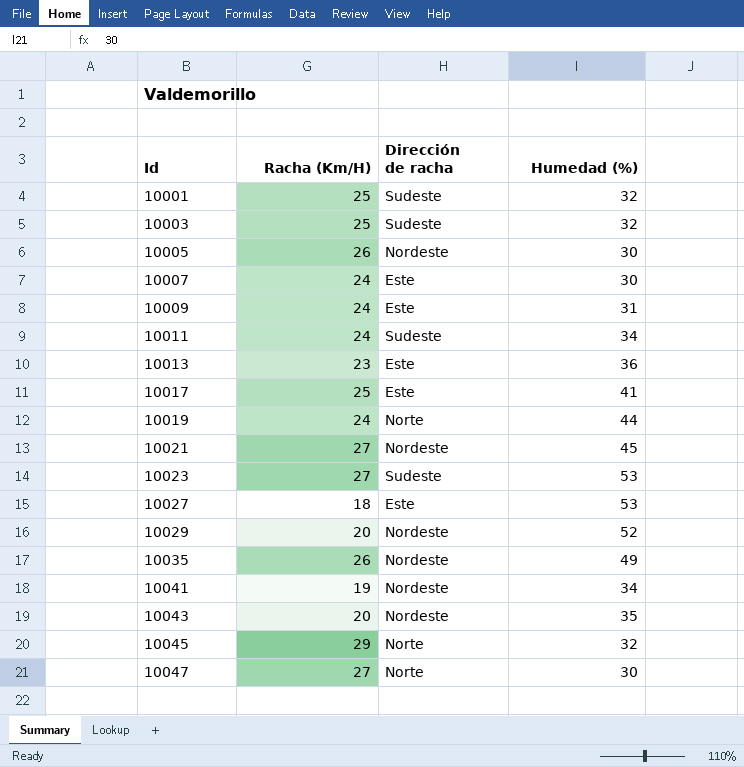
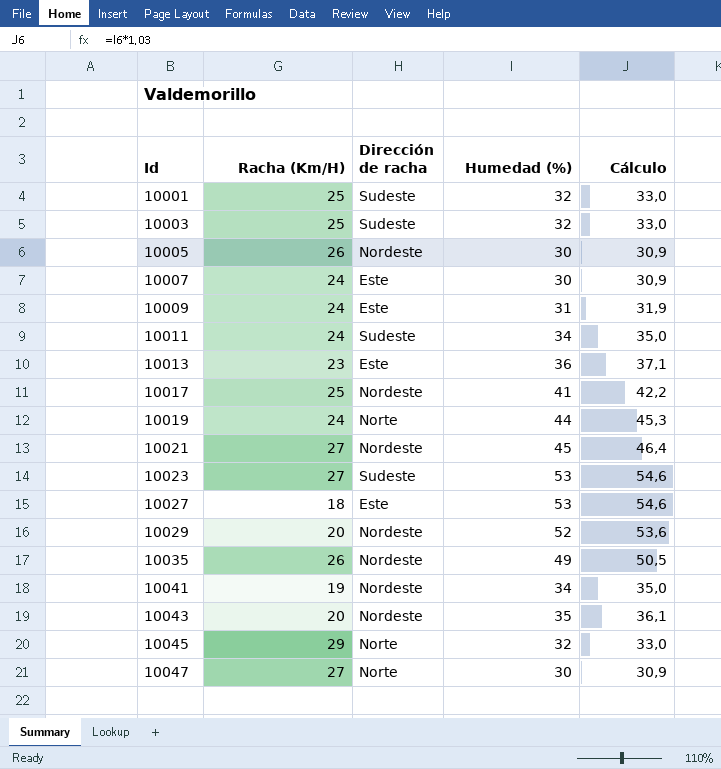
column Cálculo | formula: none -> [Humedad (%)] * 1,03
10017 | Dirección de racha: Este -> Nordeste

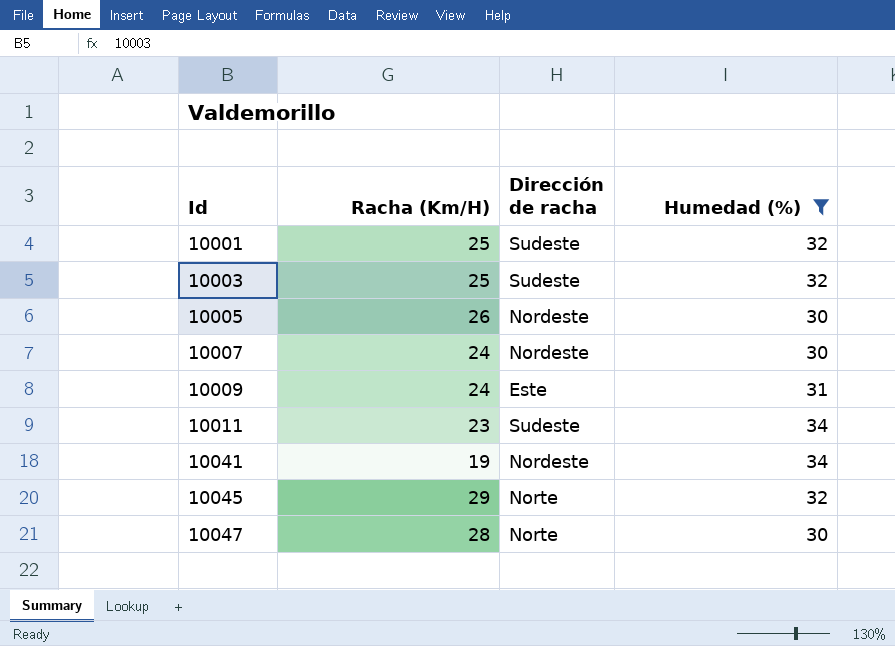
filter: none -> Humedad (%) <= 34
column Cálculo | formula: [Humedad (%)] * 1,03 -> none
10007 | Dirección de racha: Este -> Nordeste
10011 | Racha (Km/H): 24 -> 23
10047 | Racha (Km/H): 27 -> 28

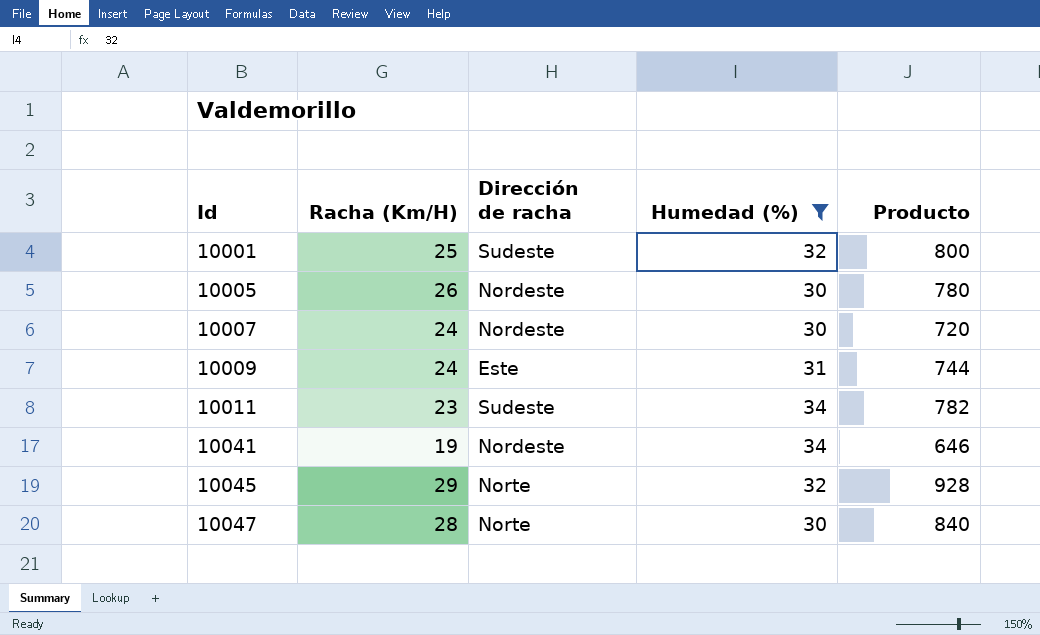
column Producto | formula: none -> [Racha (Km/H)] * [Humedad (%)]
row 10003: 25 | Sudeste | 32 -> none

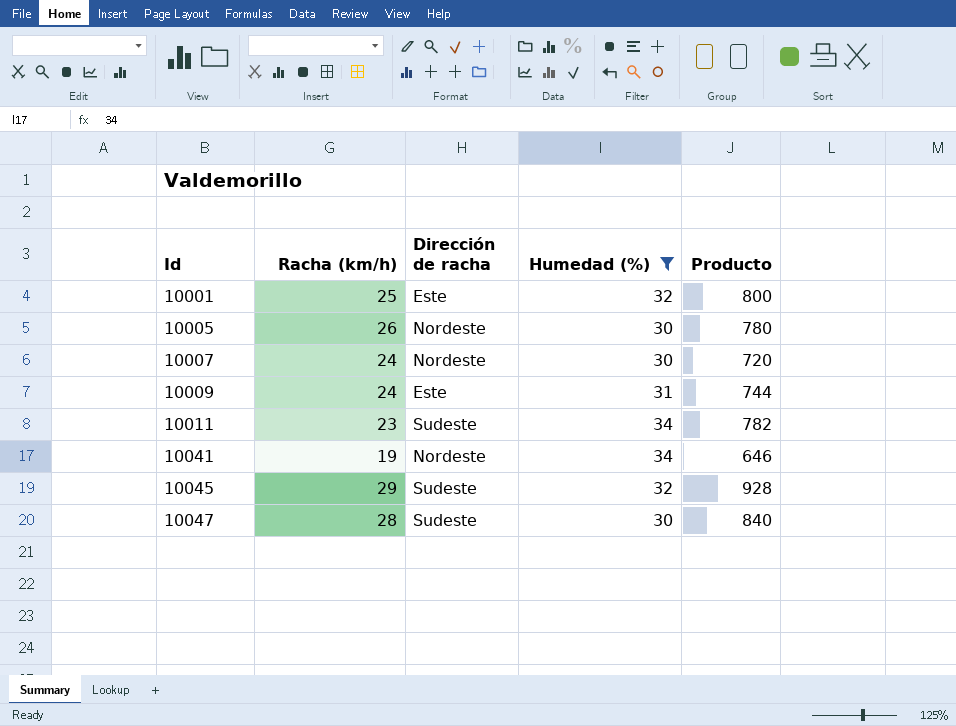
column name: Racha (Km/H) -> Racha (km/h)
10001 | Dirección de racha: Sudeste -> Este
10045 | Dirección de racha: Norte -> Sudeste
10047 | Dirección de racha: Norte -> Sudeste

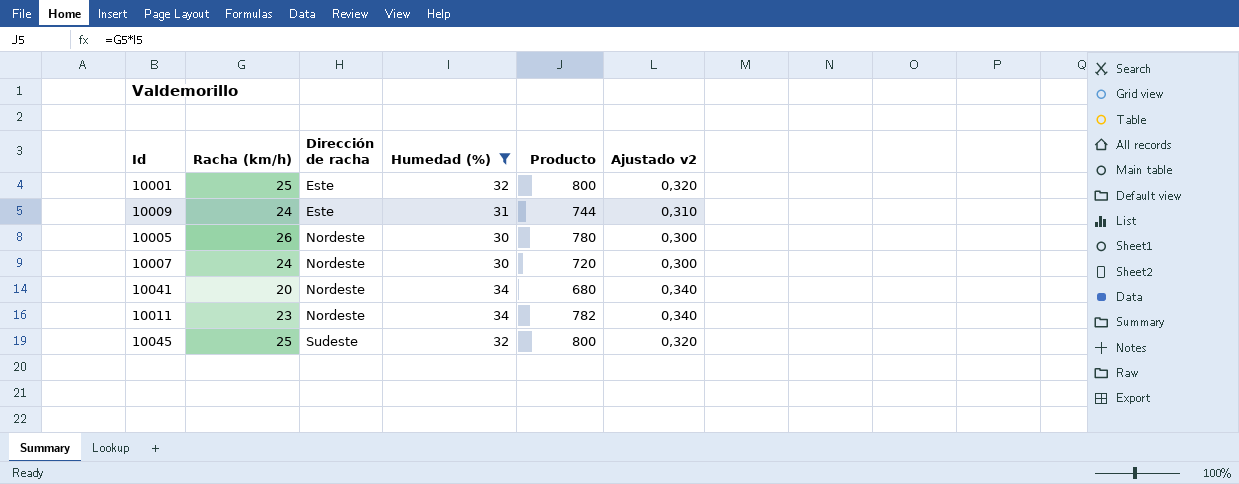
row order: Id ascending -> Dirección de racha ascending
column Ajustado v2 | formula: none -> [Humedad (%)] * 0,01
row 10047: 28 | Sudeste | 30 | 840 -> none
10041 | Racha (km/h): 19 -> 20
10041 | Producto: 646 -> 680
10011 | Dirección de racha: Sudeste -> Nordeste
10045 | Racha (km/h): 29 -> 25
10045 | Producto: 928 -> 800

